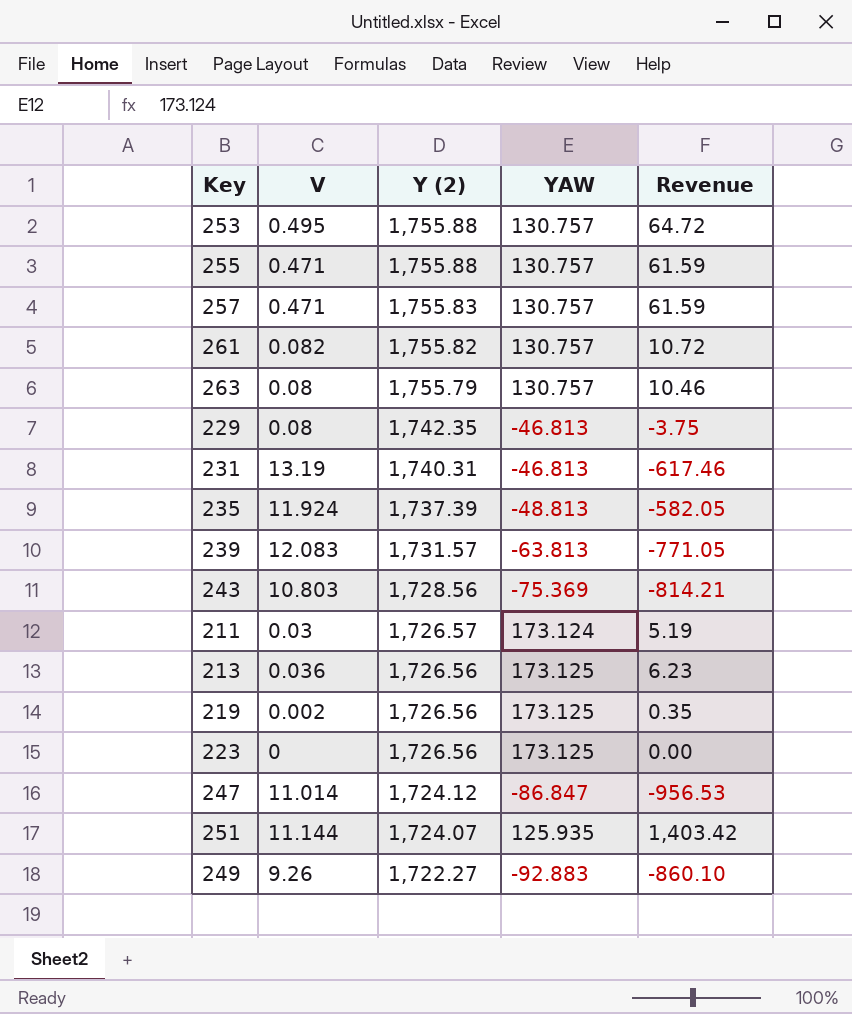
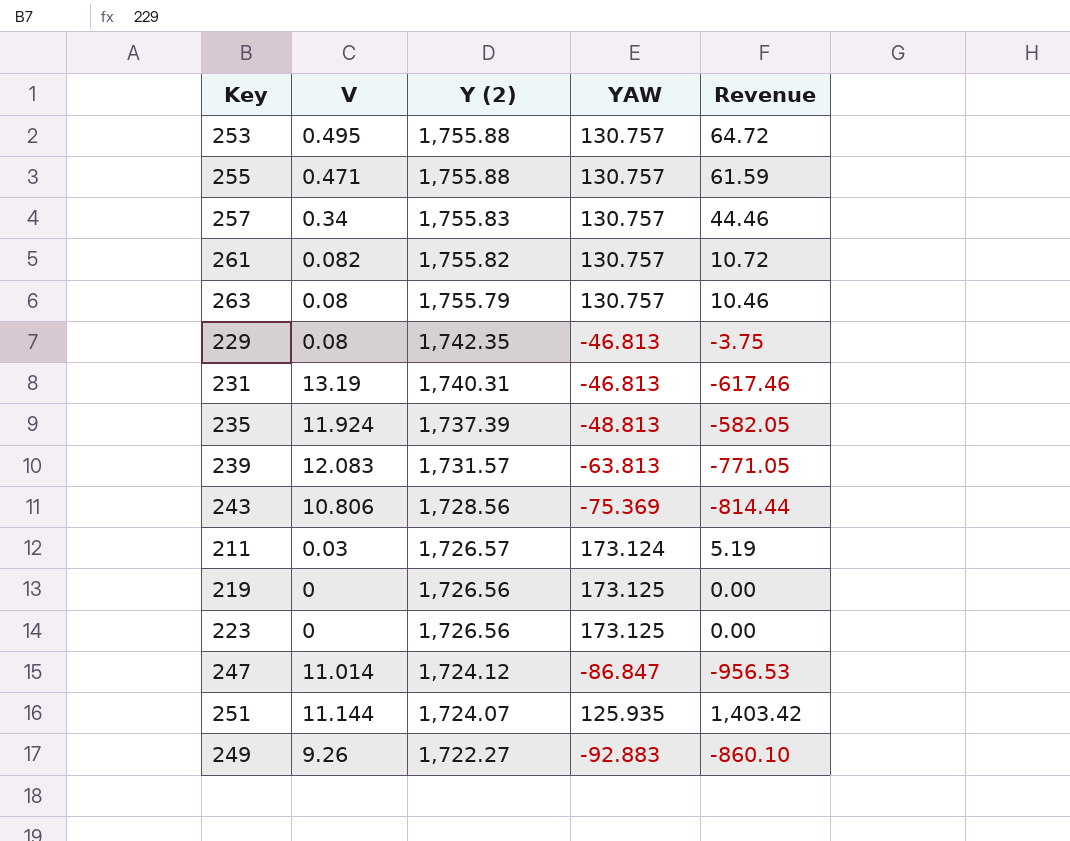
row 213: 0.036 | 1,726.56 | 173.125 | 6.23 -> none
257 | V: 0.471 -> 0.34
257 | Revenue: 61.59 -> 44.46
243 | V: 10.803 -> 10.806
243 | Revenue: -814.21 -> -814.44
219 | V: 0.002 -> 0
219 | Revenue: 0.35 -> 0.00

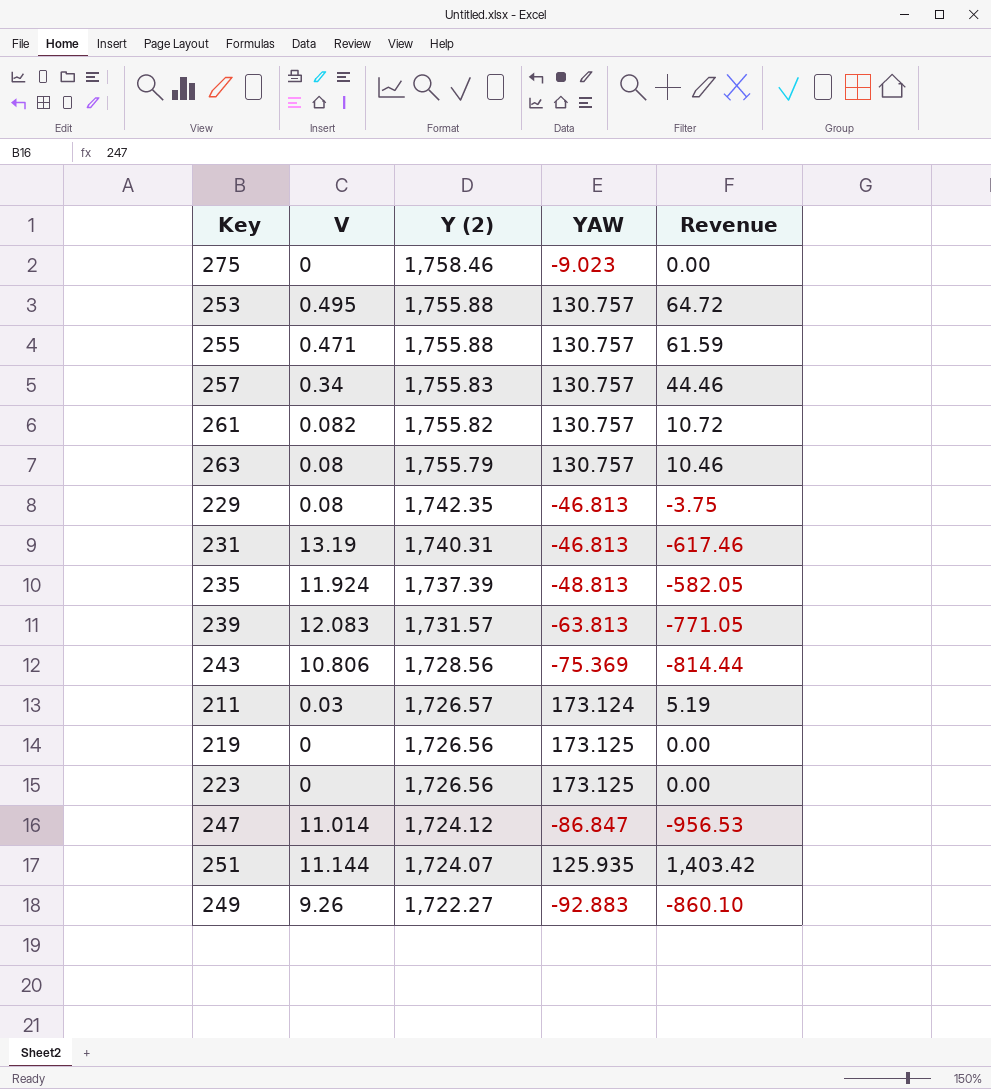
row 275: none -> 0 | 1,758.46 | -9.023 | 0.00

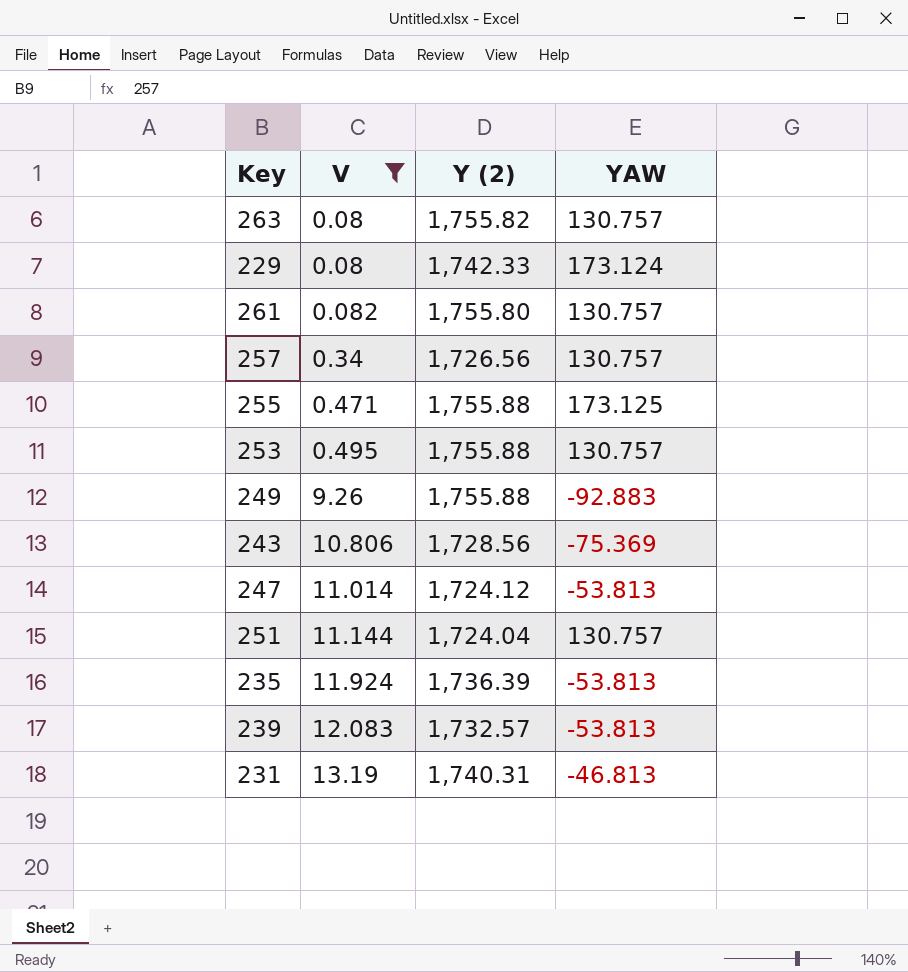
filter: none -> V >= 0.08
row order: Y (2) descending -> V ascending
column Revenue | formula: [V] * [YAW] -> none
263 | Y (2): 1,755.79 -> 1,755.82
229 | Y (2): 1,742.35 -> 1,742.33
229 | YAW: -46.813 -> 173.124
261 | Y (2): 1,755.82 -> 1,755.80
257 | Y (2): 1,755.83 -> 1,726.56
255 | YAW: 130.757 -> 173.125
249 | Y (2): 1,722.27 -> 1,755.88
247 | YAW: -86.847 -> -53.813
251 | Y (2): 1,724.07 -> 1,724.04
251 | YAW: 125.935 -> 130.757
235 | Y (2): 1,737.39 -> 1,736.39
235 | YAW: -48.813 -> -53.813
239 | Y (2): 1,731.57 -> 1,732.57
239 | YAW: -63.813 -> -53.813

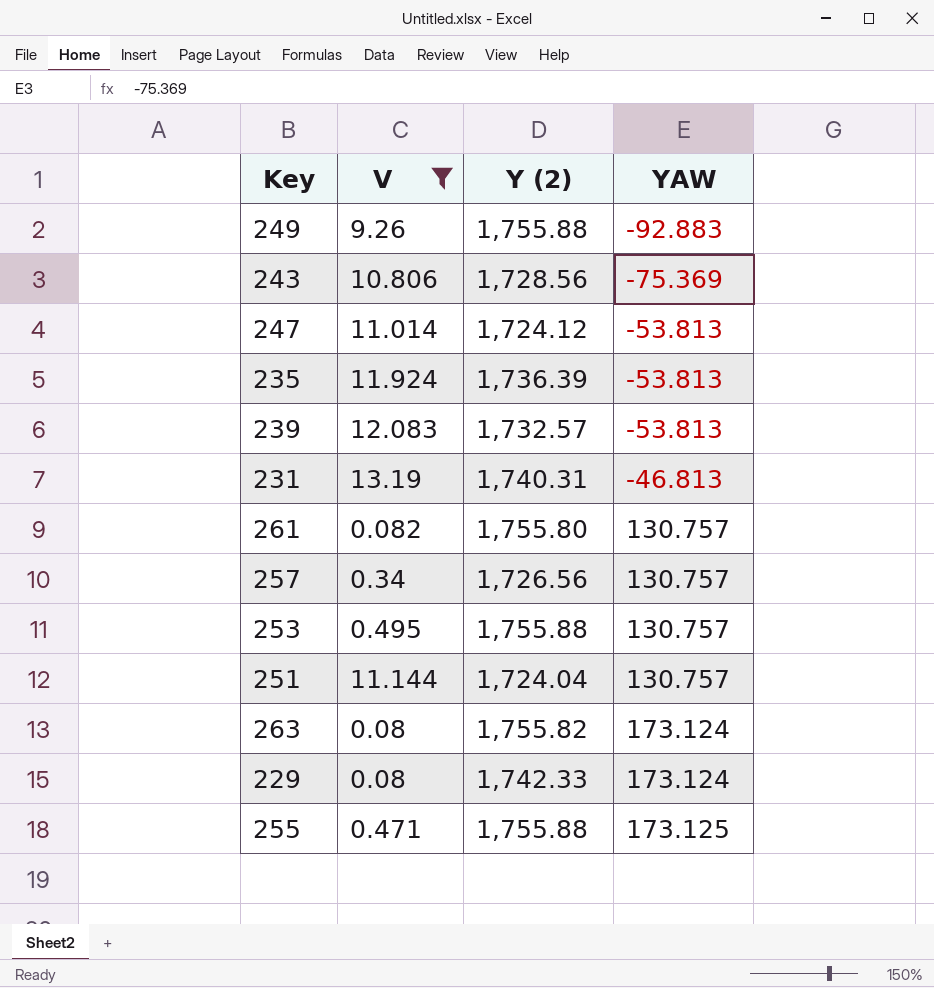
row order: V ascending -> YAW ascending
263 | YAW: 130.757 -> 173.124

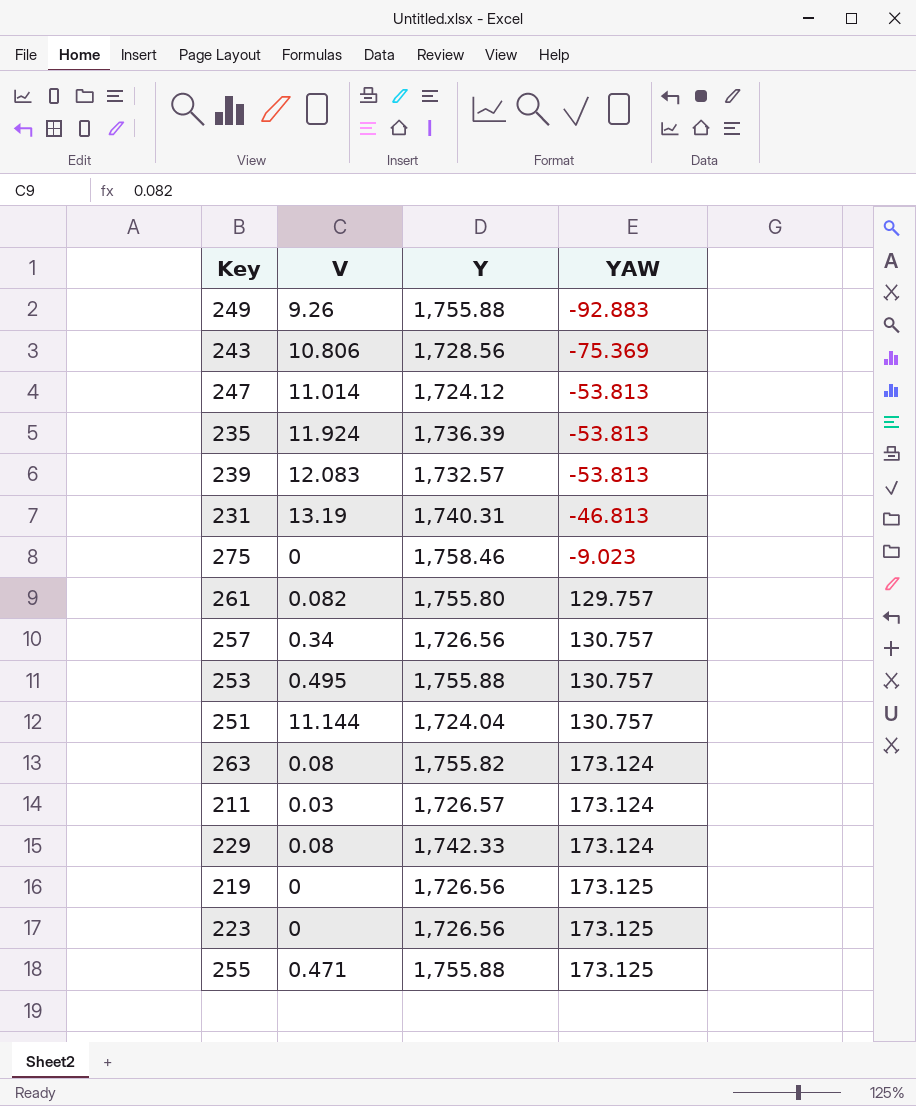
filter: V >= 0.08 -> none
column name: Y (2) -> Y
261 | YAW: 130.757 -> 129.757

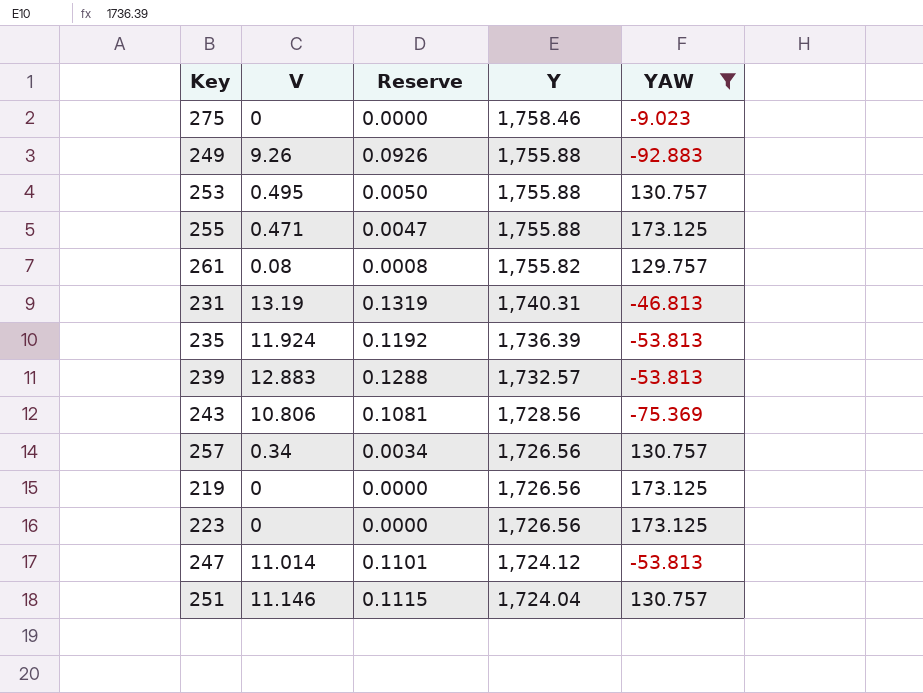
filter: none -> YAW != 173.124
row order: YAW ascending -> Y descending
column Reserve | formula: none -> [V] * 0.01
261 | V: 0.082 -> 0.08
261 | Y: 1,755.80 -> 1,755.82
239 | V: 12.083 -> 12.883
251 | V: 11.144 -> 11.146

